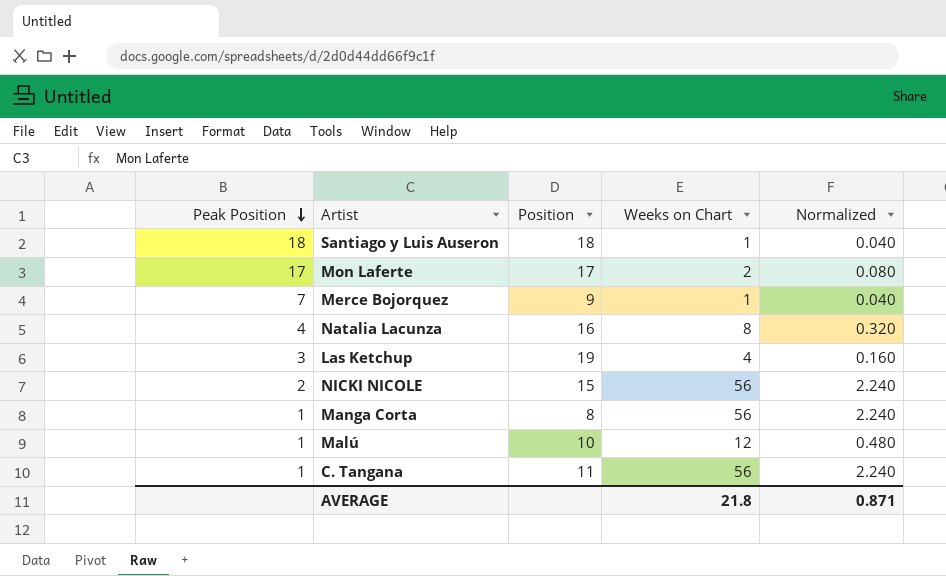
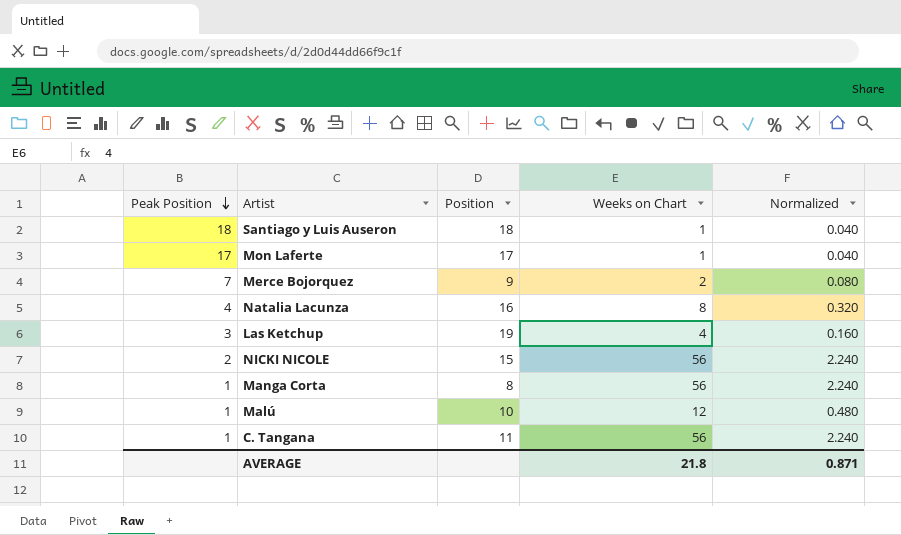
Mon Laferte | Weeks on Chart: 2 -> 1
Mon Laferte | Normalized: 0.080 -> 0.040
Merce Bojorquez | Weeks on Chart: 1 -> 2
Merce Bojorquez | Normalized: 0.040 -> 0.080

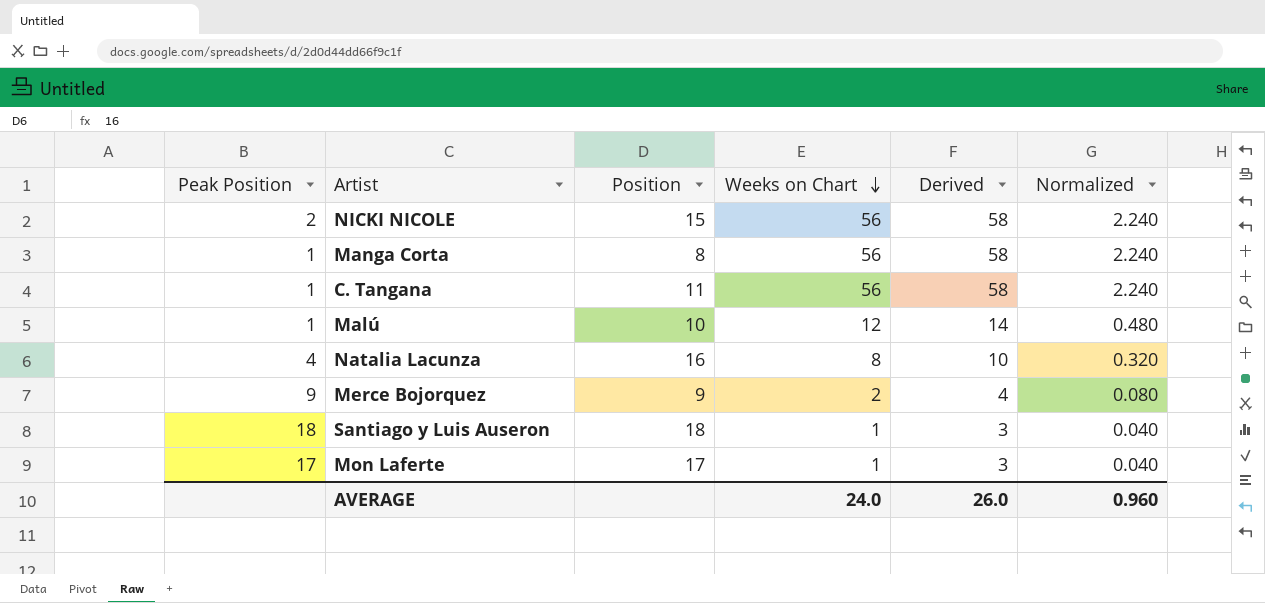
row order: Peak Position descending -> Weeks on Chart descending
column Derived | formula: none -> [Weeks on Chart] + 2
row Las Ketchup: 3 | 19 | 4 | 0.160 -> none
Merce Bojorquez | Peak Position: 7 -> 9
AVERAGE | Weeks on Chart: 21.8 -> 24.0
AVERAGE | Normalized: 0.871 -> 0.960

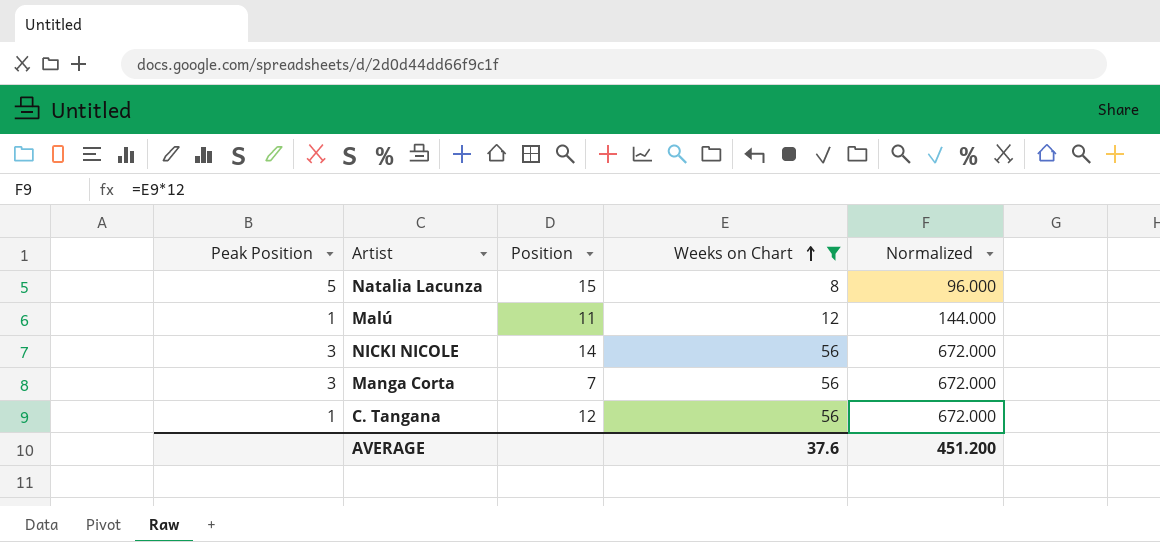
filter: none -> Weeks on Chart >= 8
row order: Weeks on Chart descending -> Weeks on Chart ascending
column Derived | formula: [Weeks on Chart] + 2 -> none
column Normalized | formula: [Weeks on Chart] * 0.04 -> [Weeks on Chart] * 12
Natalia Lacunza | Peak Position: 4 -> 5
Natalia Lacunza | Position: 16 -> 15
Malú | Position: 10 -> 11
NICKI NICOLE | Peak Position: 2 -> 3
NICKI NICOLE | Position: 15 -> 14
Manga Corta | Peak Position: 1 -> 3
Manga Corta | Position: 8 -> 7
C. Tangana | Position: 11 -> 12
AVERAGE | Weeks on Chart: 24.0 -> 37.6
AVERAGE | Normalized: 0.960 -> 451.200

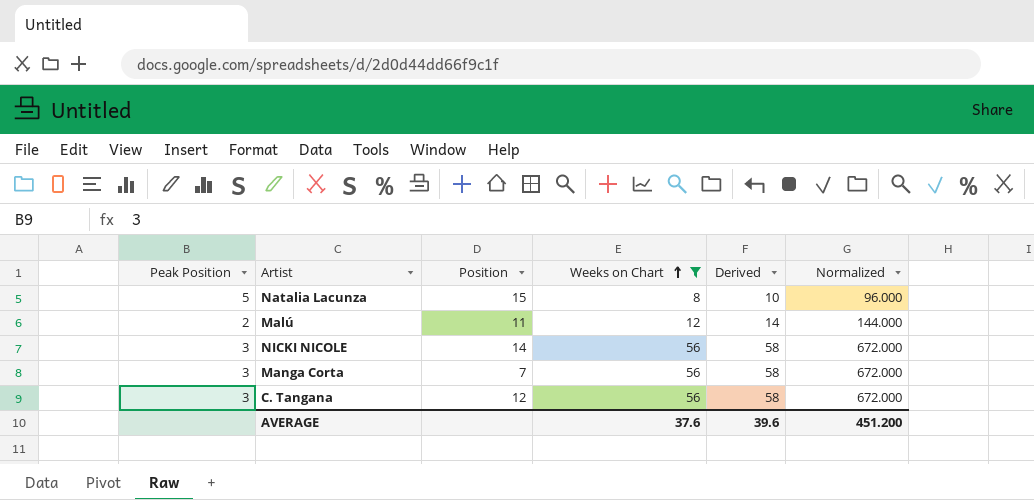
column Derived | formula: none -> [Weeks on Chart] + 2
Malú | Peak Position: 1 -> 2
C. Tangana | Peak Position: 1 -> 3

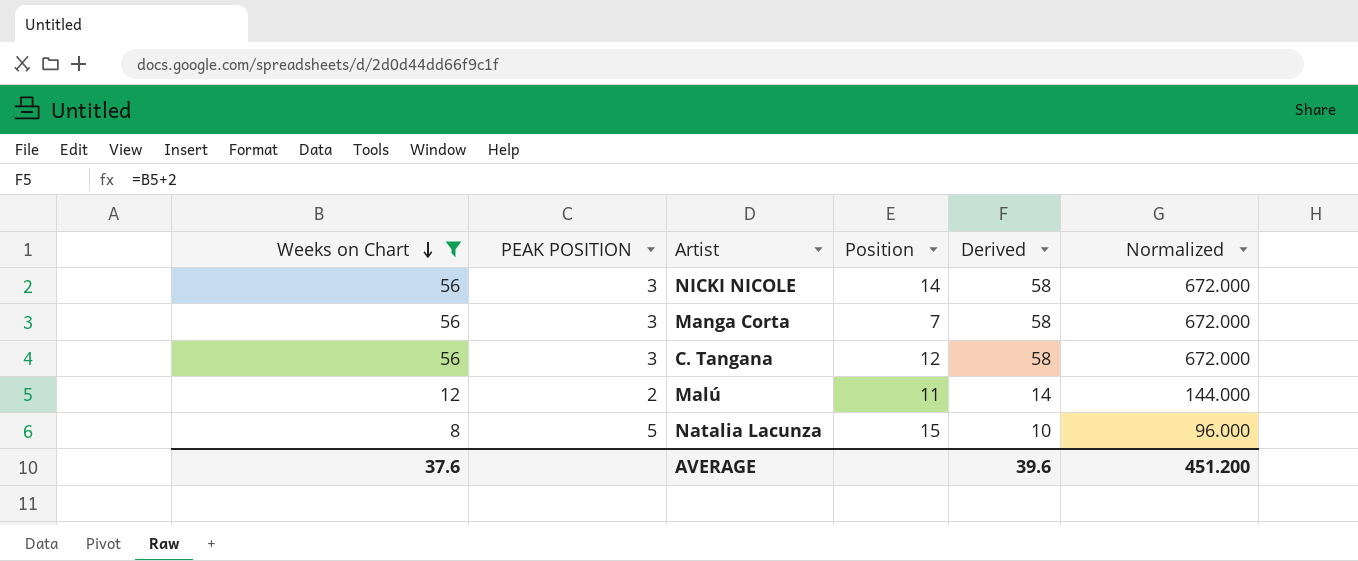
row order: Weeks on Chart ascending -> Weeks on Chart descending
column Weeks on Chart | position: 4 -> 1
column name: Peak Position -> PEAK POSITION

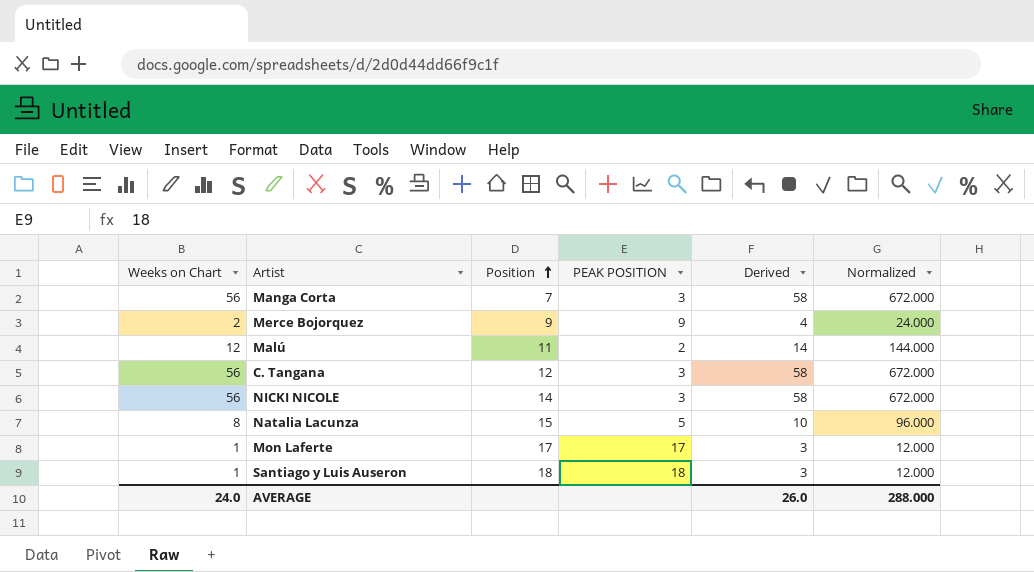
filter: Weeks on Chart >= 8 -> none
row order: Weeks on Chart descending -> Position ascending
column PEAK POSITION | position: 2 -> 4
AVERAGE | Weeks on Chart: 37.6 -> 24.0
AVERAGE | Derived: 39.6 -> 26.0
AVERAGE | Normalized: 451.200 -> 288.000

